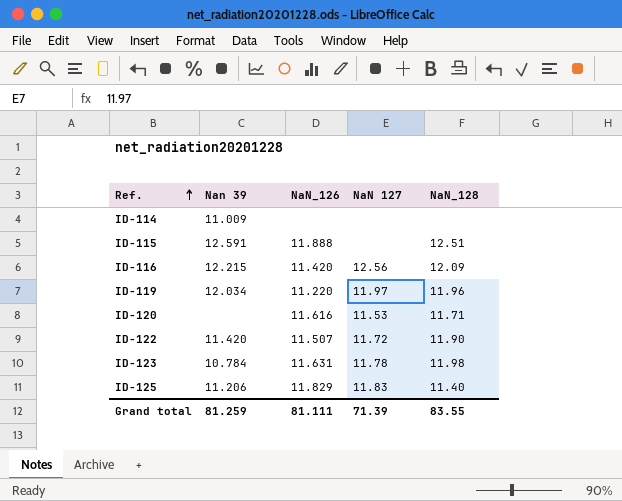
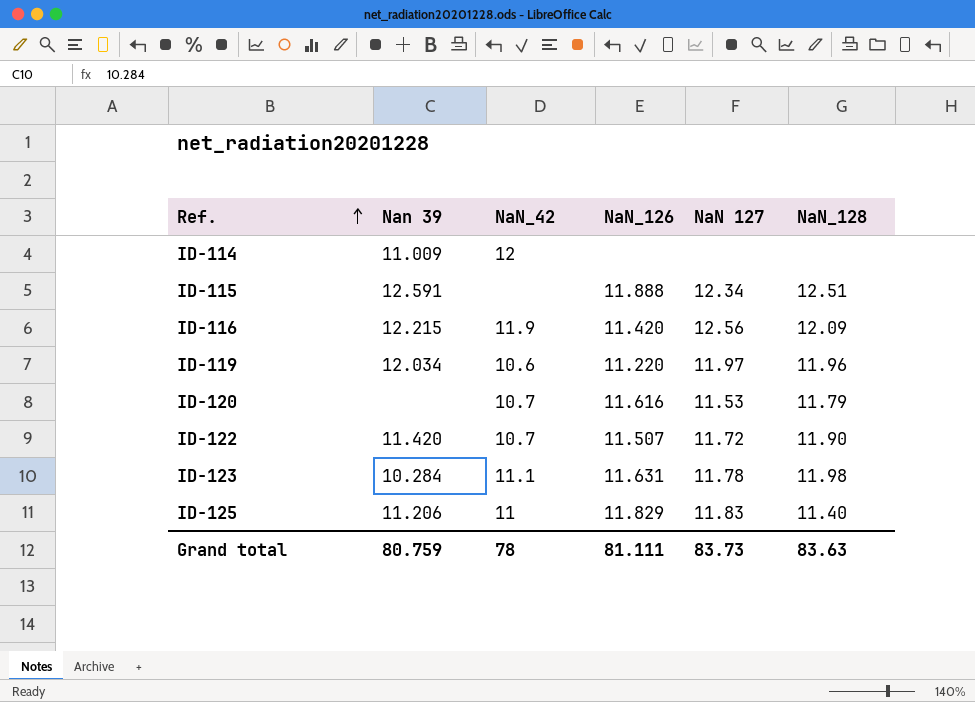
column NaN_42 | position: none -> 3
ID-115 | NaN 127: none -> 12.34
ID-120 | NaN_128: 11.71 -> 11.79
ID-123 | Nan 39: 10.784 -> 10.284
Grand total | Nan 39: 81.259 -> 80.759
Grand total | NaN 127: 71.39 -> 83.73
Grand total | NaN_128: 83.55 -> 83.63

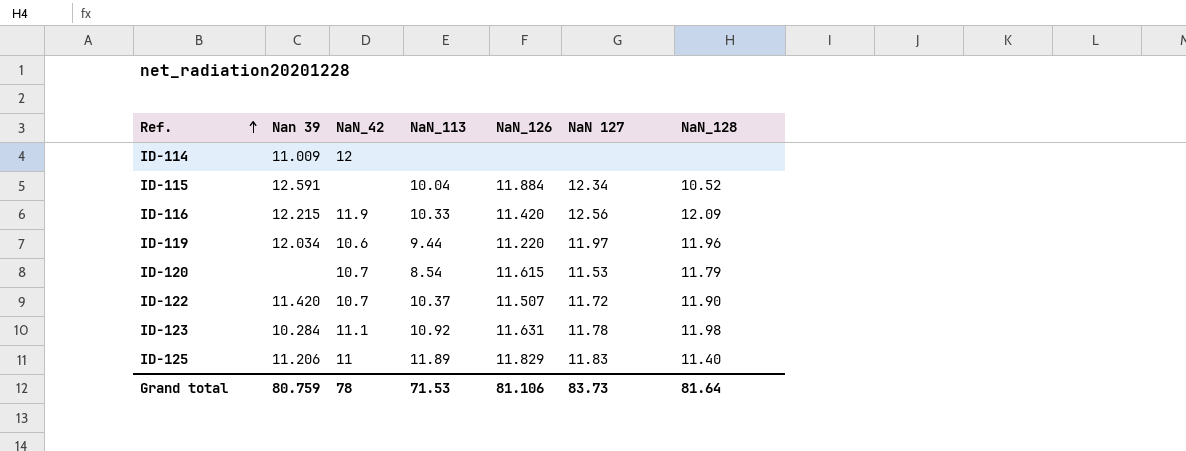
column NaN_113 | position: none -> 4
ID-115 | NaN_126: 11.888 -> 11.884
ID-115 | NaN_128: 12.51 -> 10.52
ID-120 | NaN_126: 11.616 -> 11.615
Grand total | NaN_126: 81.111 -> 81.106
Grand total | NaN_128: 83.63 -> 81.64

